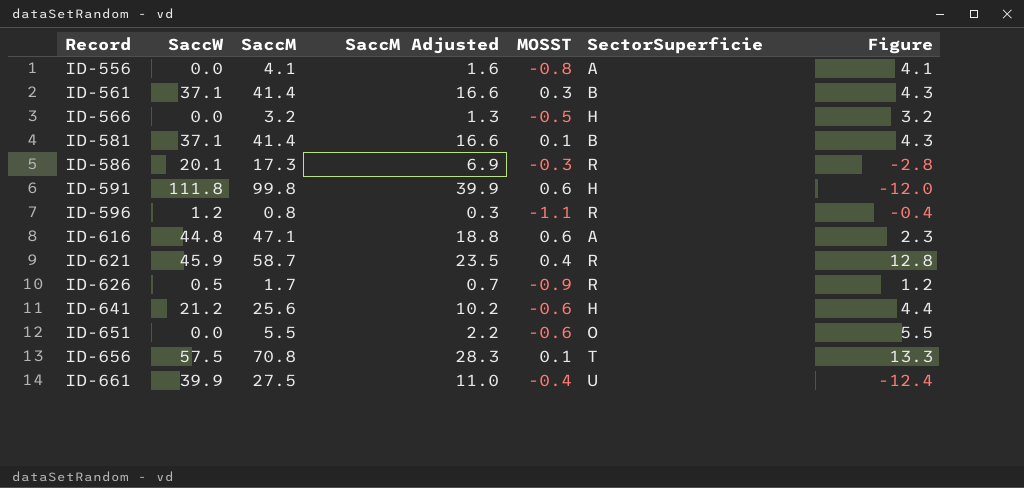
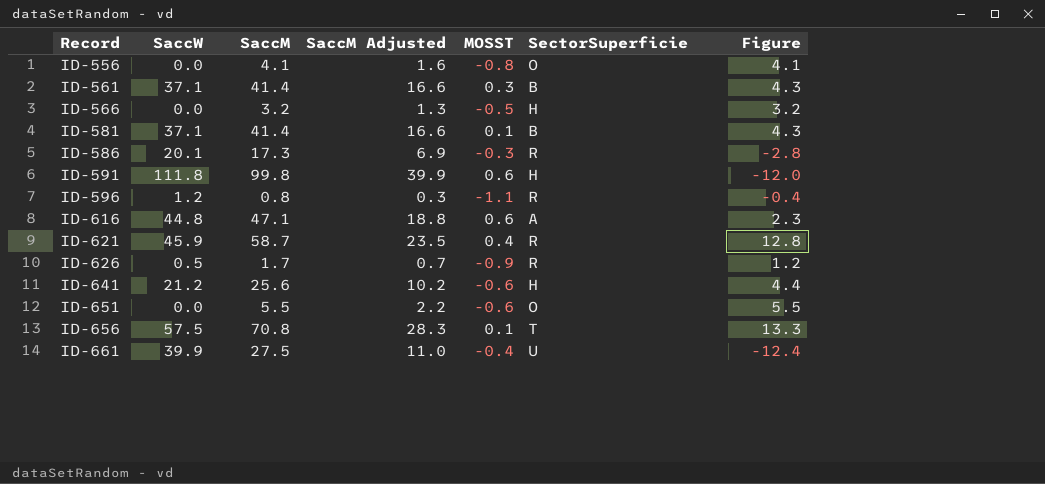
ID-556 | SectorSuperficie: A -> O

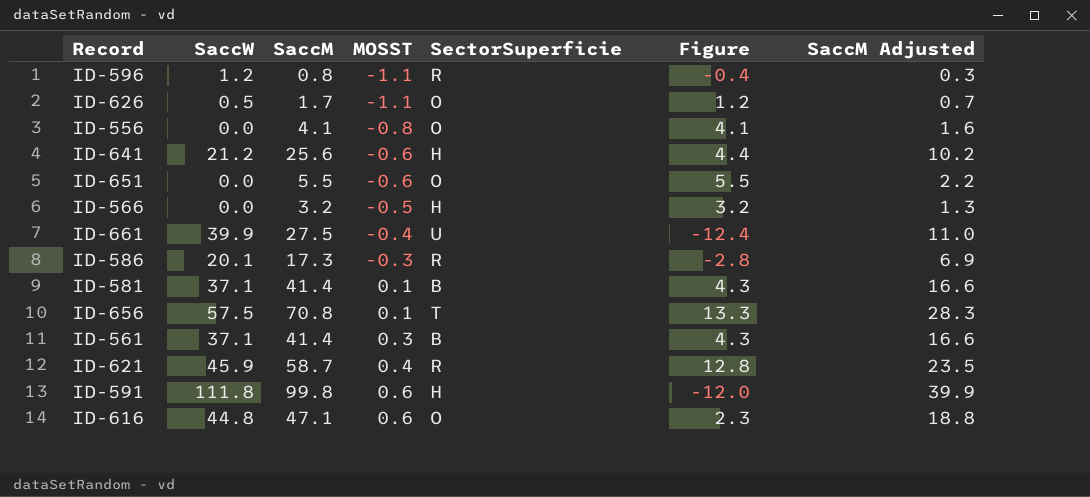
row order: Record ascending -> MOSST ascending
column SaccM Adjusted | position: 4 -> 7
ID-626 | MOSST: -0.9 -> -1.1
ID-626 | SectorSuperficie: R -> O
ID-616 | SectorSuperficie: A -> O

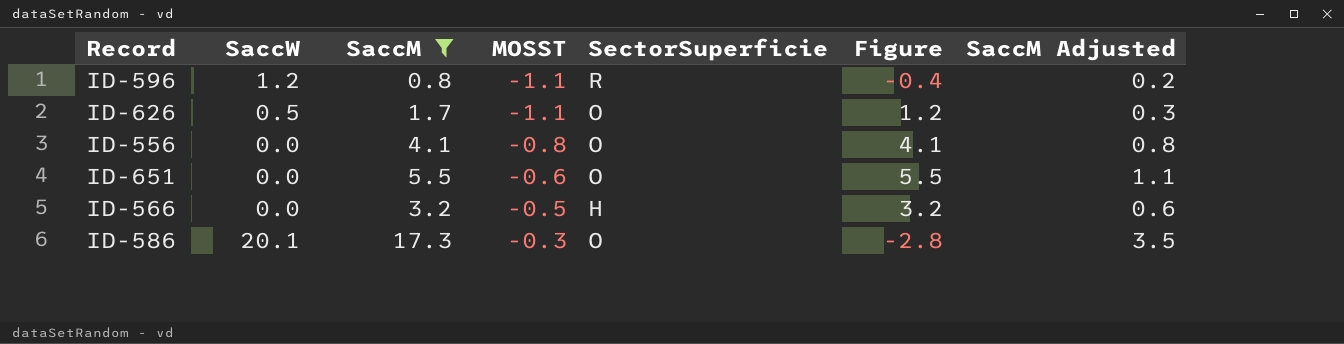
filter: none -> SaccM <= 17.3
column SaccM Adjusted | formula: [SaccM] * 0.4 -> [SaccM] * 0.2
ID-586 | SectorSuperficie: R -> O

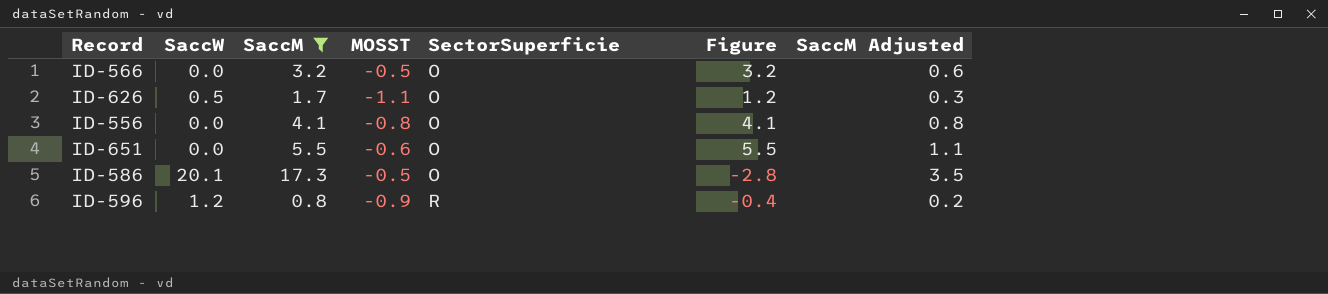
row order: MOSST ascending -> SectorSuperficie ascending
ID-566 | SectorSuperficie: H -> O
ID-586 | MOSST: -0.3 -> -0.5
ID-596 | MOSST: -1.1 -> -0.9

